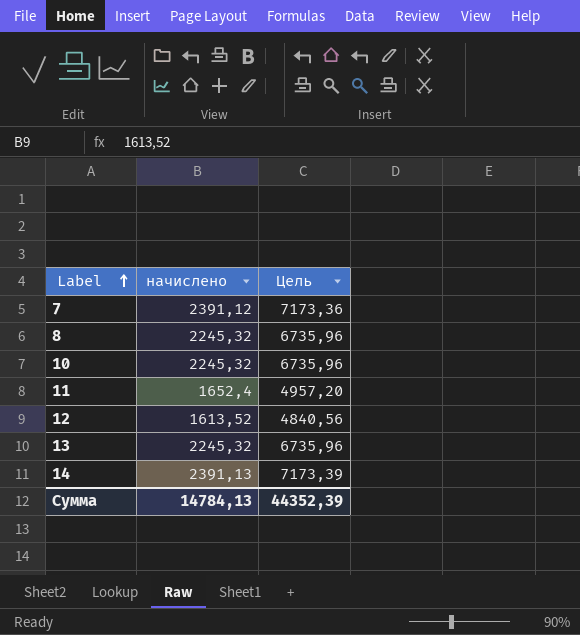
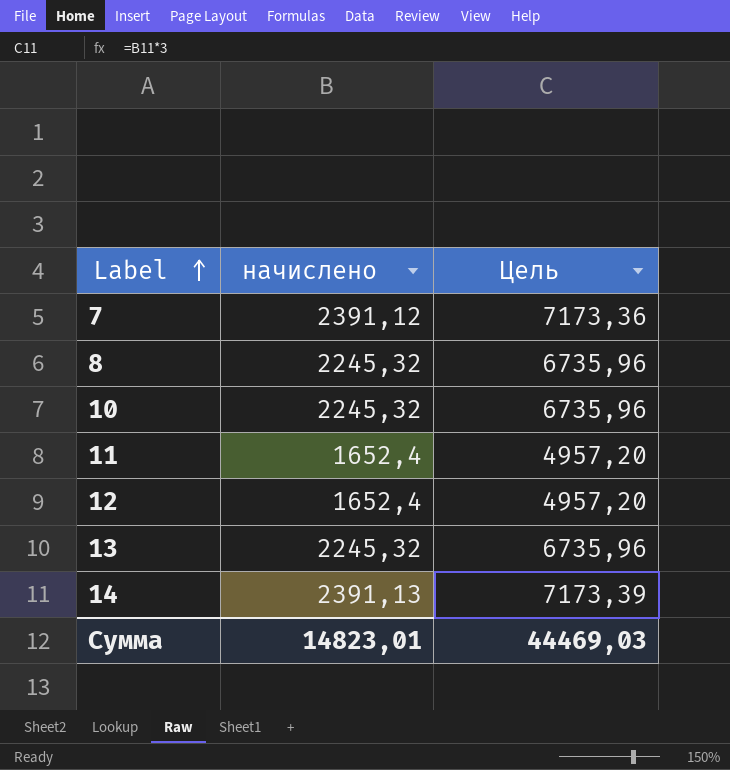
12 | начислено: 1613,52 -> 1652,4
12 | Цель: 4840,56 -> 4957,20
Сумма | начислено: 14784,13 -> 14823,01
Сумма | Цель: 44352,39 -> 44469,03

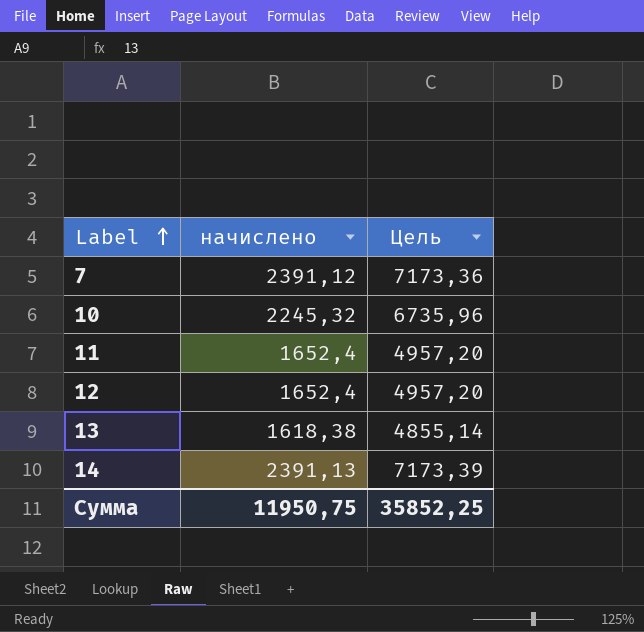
row 8: 2245,32 | 6735,96 -> none
13 | начислено: 2245,32 -> 1618,38
13 | Цель: 6735,96 -> 4855,14
Сумма | начислено: 14823,01 -> 11950,75
Сумма | Цель: 44469,03 -> 35852,25

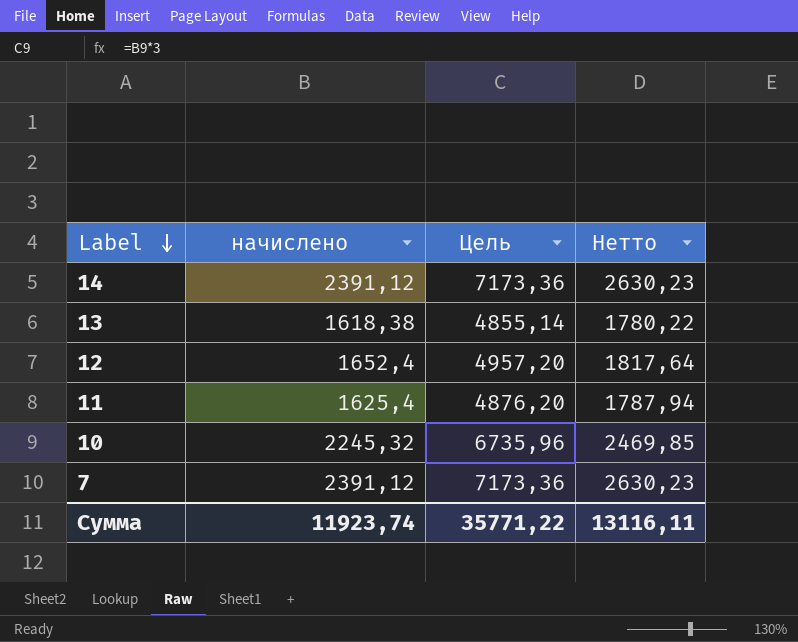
row order: Label ascending -> Label descending
column Нетто | formula: none -> [начислено] * 1,1
14 | начислено: 2391,13 -> 2391,12
14 | Цель: 7173,39 -> 7173,36
11 | начислено: 1652,4 -> 1625,4
11 | Цель: 4957,20 -> 4876,20
Сумма | начислено: 11950,75 -> 11923,74
Сумма | Цель: 35852,25 -> 35771,22

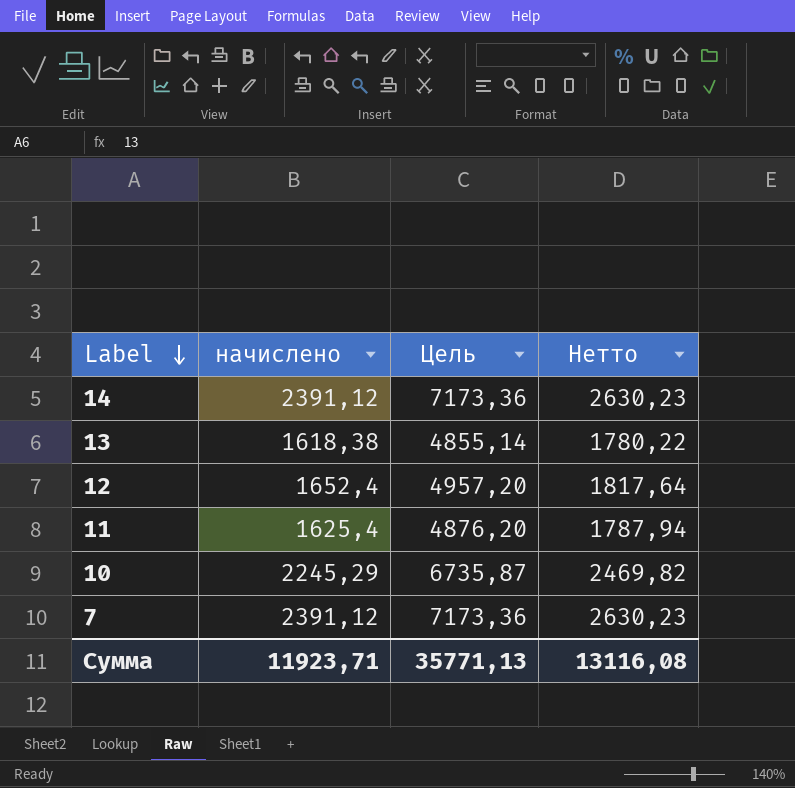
10 | начислено: 2245,32 -> 2245,29
10 | Цель: 6735,96 -> 6735,87
10 | Нетто: 2469,85 -> 2469,82
Сумма | начислено: 11923,74 -> 11923,71
Сумма | Цель: 35771,22 -> 35771,13
Сумма | Нетто: 13116,11 -> 13116,08

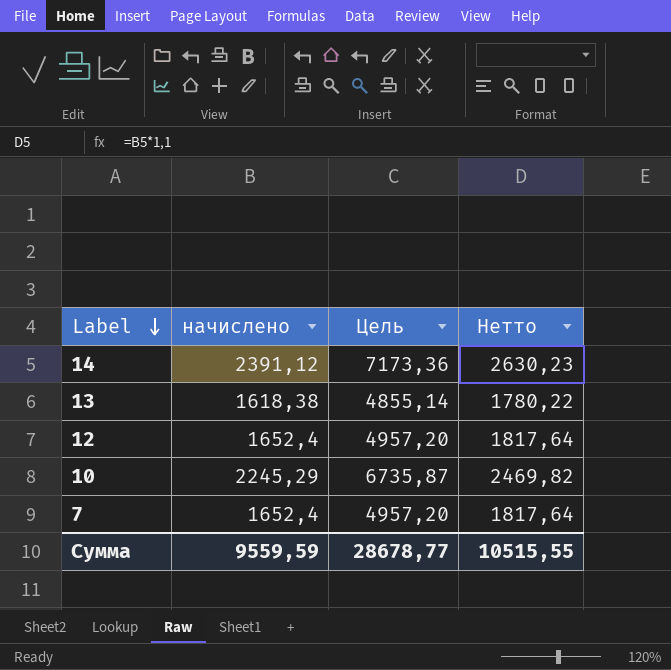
row 11: 1625,4 | 4876,20 | 1787,94 -> none
7 | начислено: 2391,12 -> 1652,4
7 | Цель: 7173,36 -> 4957,20
7 | Нетто: 2630,23 -> 1817,64
Сумма | начислено: 11923,71 -> 9559,59
Сумма | Цель: 35771,13 -> 28678,77
Сумма | Нетто: 13116,08 -> 10515,55

